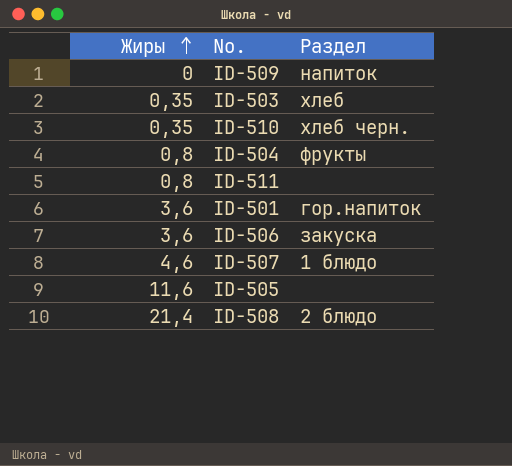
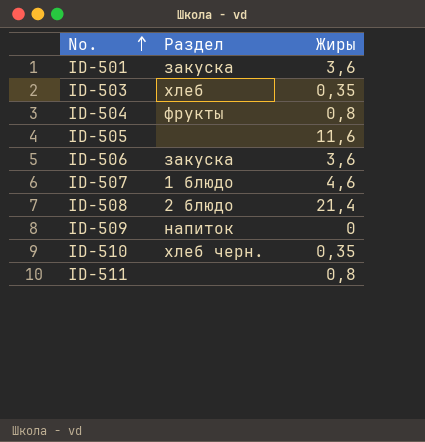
row order: Жиры ascending -> No. ascending
column Жиры | position: 1 -> 3
ID-501 | Раздел: гор.напиток -> закуска

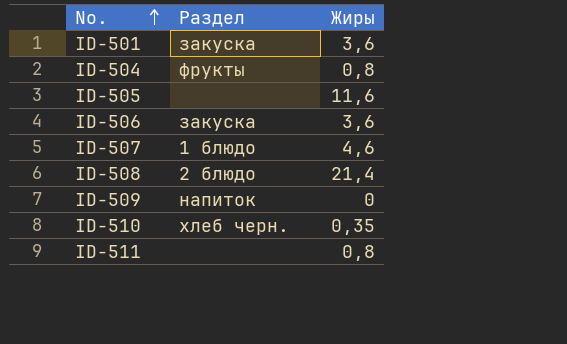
row ID-503: хлеб | 0,35 -> none

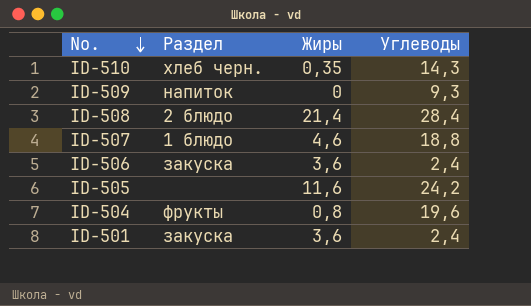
row order: No. ascending -> No. descending
column Углеводы | position: none -> 4
row ID-511: none | 0,8 -> none

